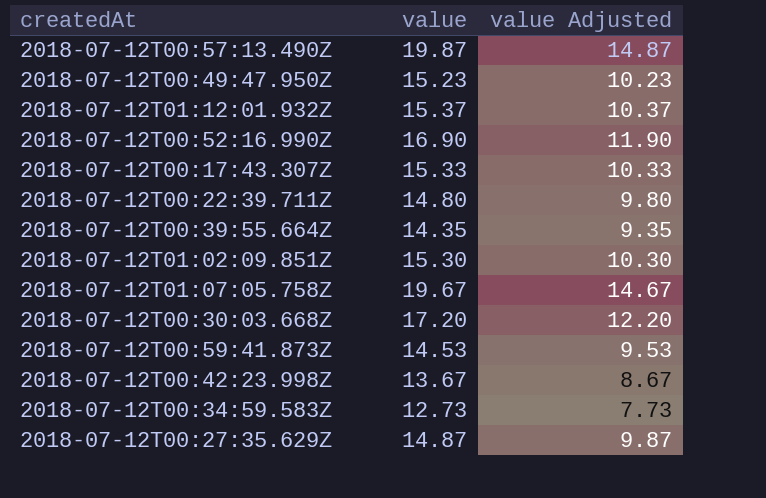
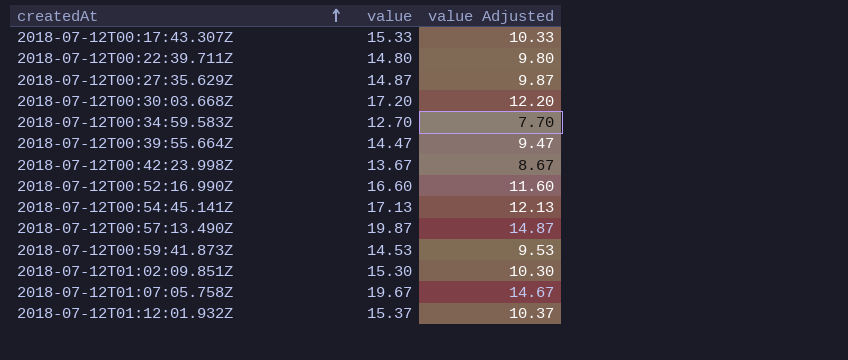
row order: none -> createdAt ascending
row 2018-07-12T00:49:47.950Z: 15.23 | 10.23 -> none
2018-07-12T00:34:59.583Z | value: 12.73 -> 12.70
2018-07-12T00:34:59.583Z | value Adjusted: 7.73 -> 7.70
2018-07-12T00:39:55.664Z | value: 14.35 -> 14.47
2018-07-12T00:39:55.664Z | value Adjusted: 9.35 -> 9.47
2018-07-12T00:52:16.990Z | value: 16.90 -> 16.60
2018-07-12T00:52:16.990Z | value Adjusted: 11.90 -> 11.60
row 2018-07-12T00:54:45.141Z: none -> 17.13 | 12.13

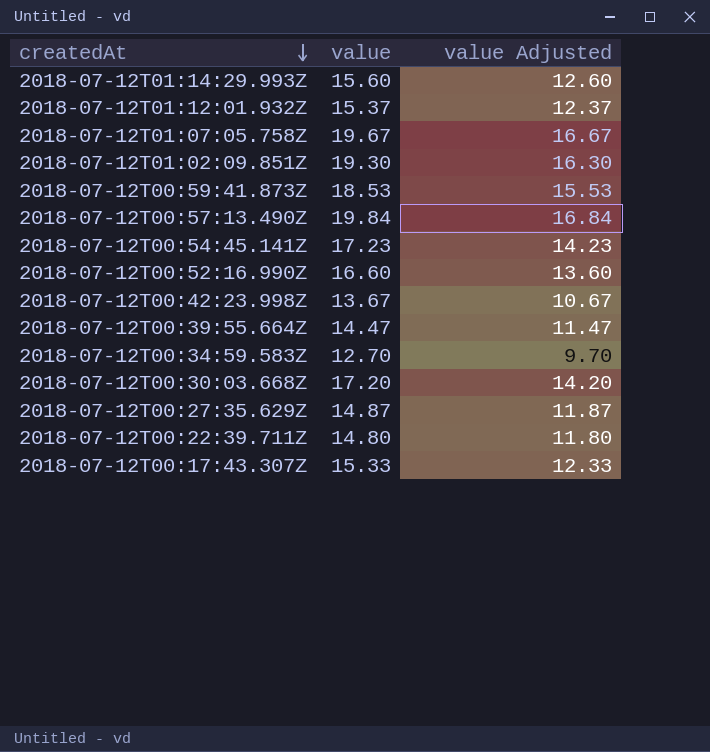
row order: createdAt ascending -> createdAt descending
column value Adjusted | formula: [value] - 5 -> [value] - 3
row 2018-07-12T01:14:29.993Z: none -> 15.60 | 12.60
2018-07-12T01:02:09.851Z | value: 15.30 -> 19.30
2018-07-12T00:59:41.873Z | value: 14.53 -> 18.53
2018-07-12T00:57:13.490Z | value: 19.87 -> 19.84
2018-07-12T00:54:45.141Z | value: 17.13 -> 17.23

